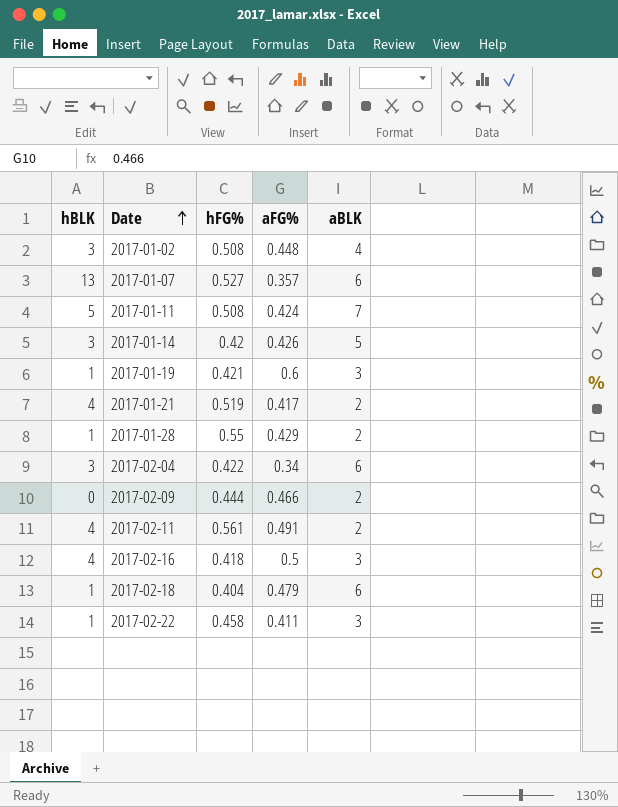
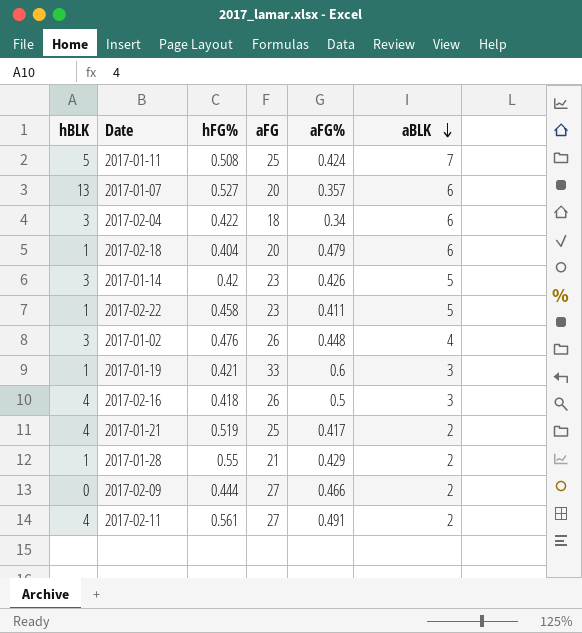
row order: Date ascending -> aBLK descending
column aFG | position: none -> 4
2017-02-22 | aBLK: 3 -> 5
2017-01-02 | hFG%: 0.508 -> 0.476

